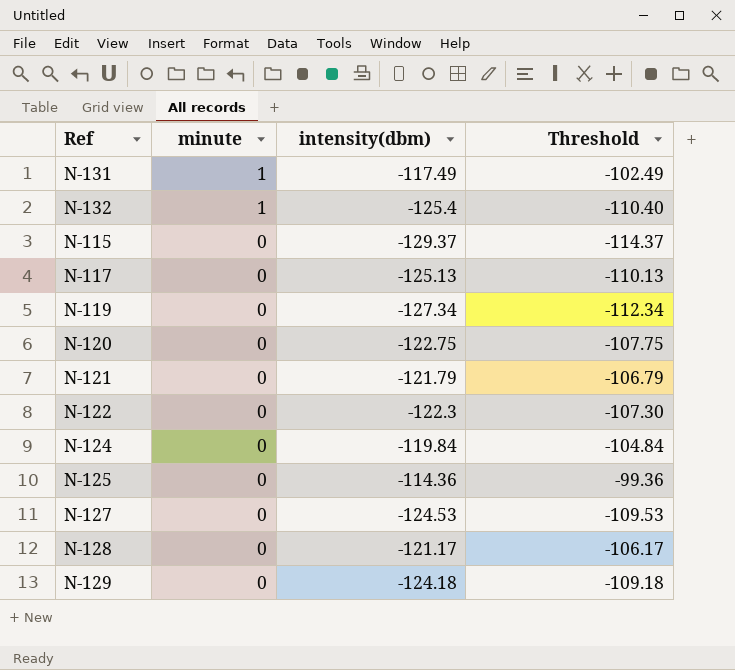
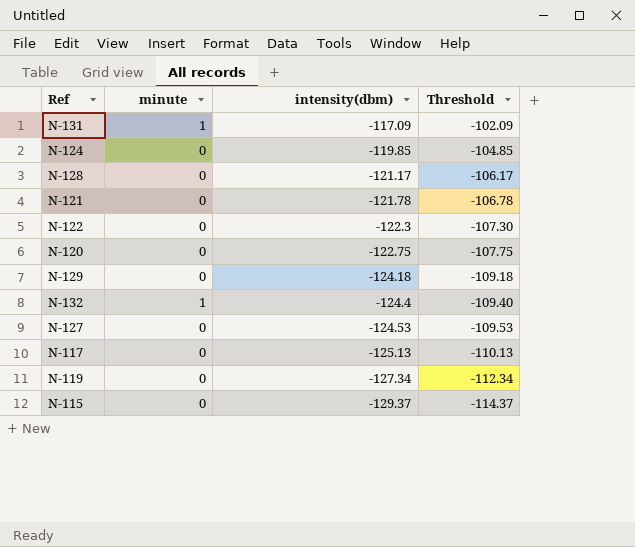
row order: minute descending -> intensity(dbm) descending
row N-125: 0 | -114.36 | -99.36 -> none
N-131 | intensity(dbm): -117.49 -> -117.09
N-131 | Threshold: -102.49 -> -102.09
N-124 | intensity(dbm): -119.84 -> -119.85
N-124 | Threshold: -104.84 -> -104.85
N-121 | intensity(dbm): -121.79 -> -121.78
N-121 | Threshold: -106.79 -> -106.78
N-132 | intensity(dbm): -125.4 -> -124.4
N-132 | Threshold: -110.40 -> -109.40

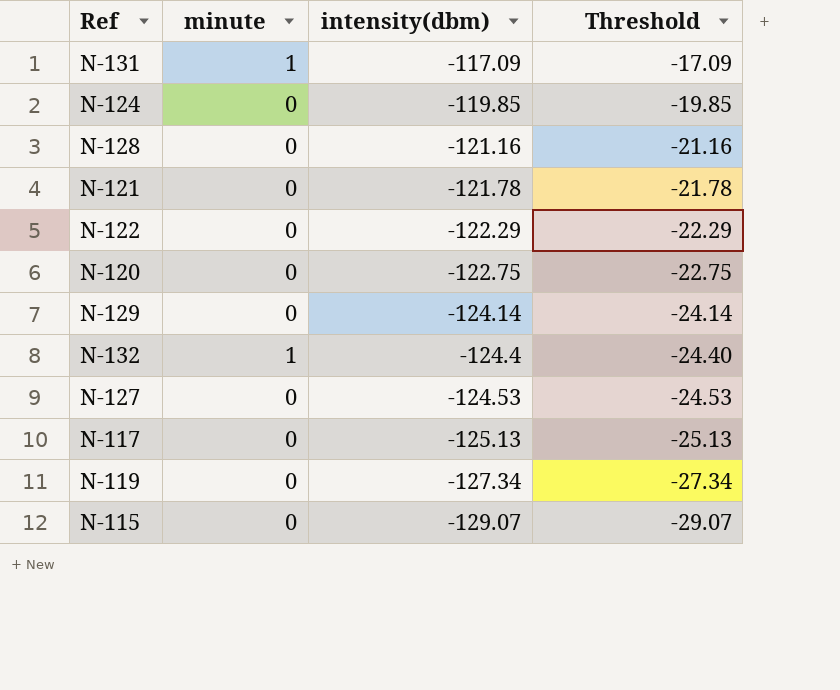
column Threshold | formula: [intensity(dbm)] + 15 -> [intensity(dbm)] + 100
N-128 | intensity(dbm): -121.17 -> -121.16
N-122 | intensity(dbm): -122.3 -> -122.29
N-129 | intensity(dbm): -124.18 -> -124.14
N-115 | intensity(dbm): -129.37 -> -129.07

